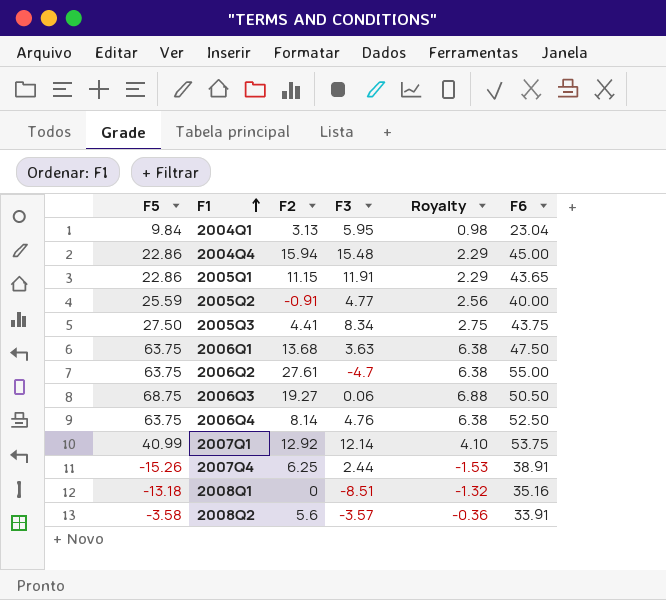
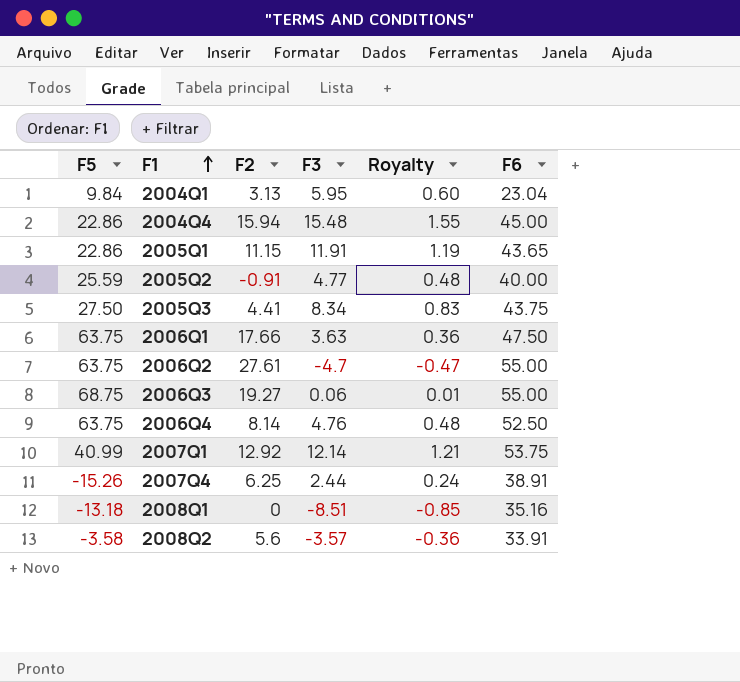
column Royalty | formula: [F5] * 0.1 -> [F3] * 0.1
2006Q1 | F2: 13.68 -> 17.66
2006Q3 | F6: 50.50 -> 55.00

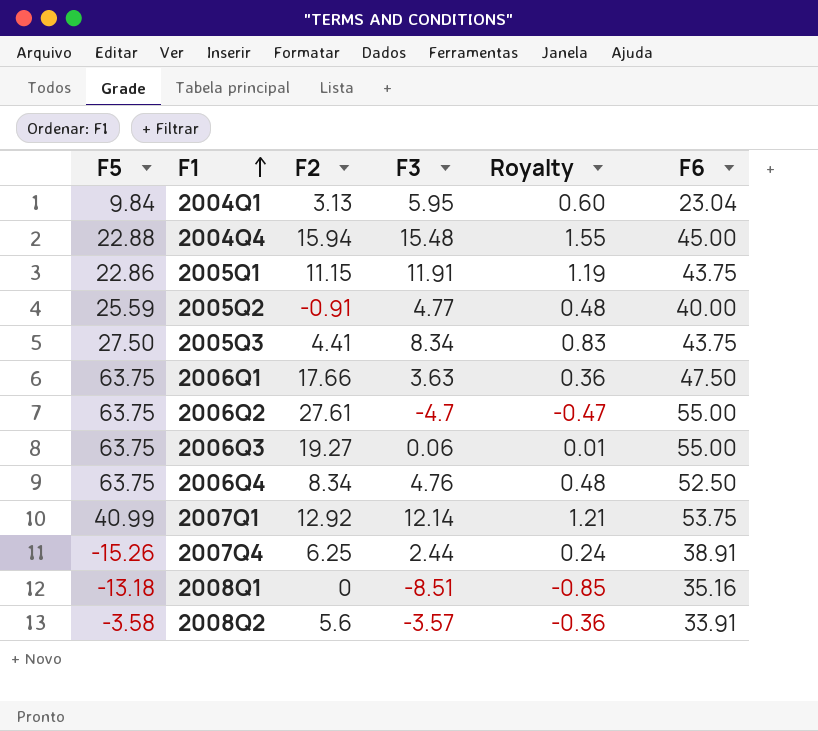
2004Q4 | F5: 22.86 -> 22.88
2005Q1 | F6: 43.65 -> 43.75
2006Q3 | F5: 68.75 -> 63.75
2006Q4 | F2: 8.14 -> 8.34

